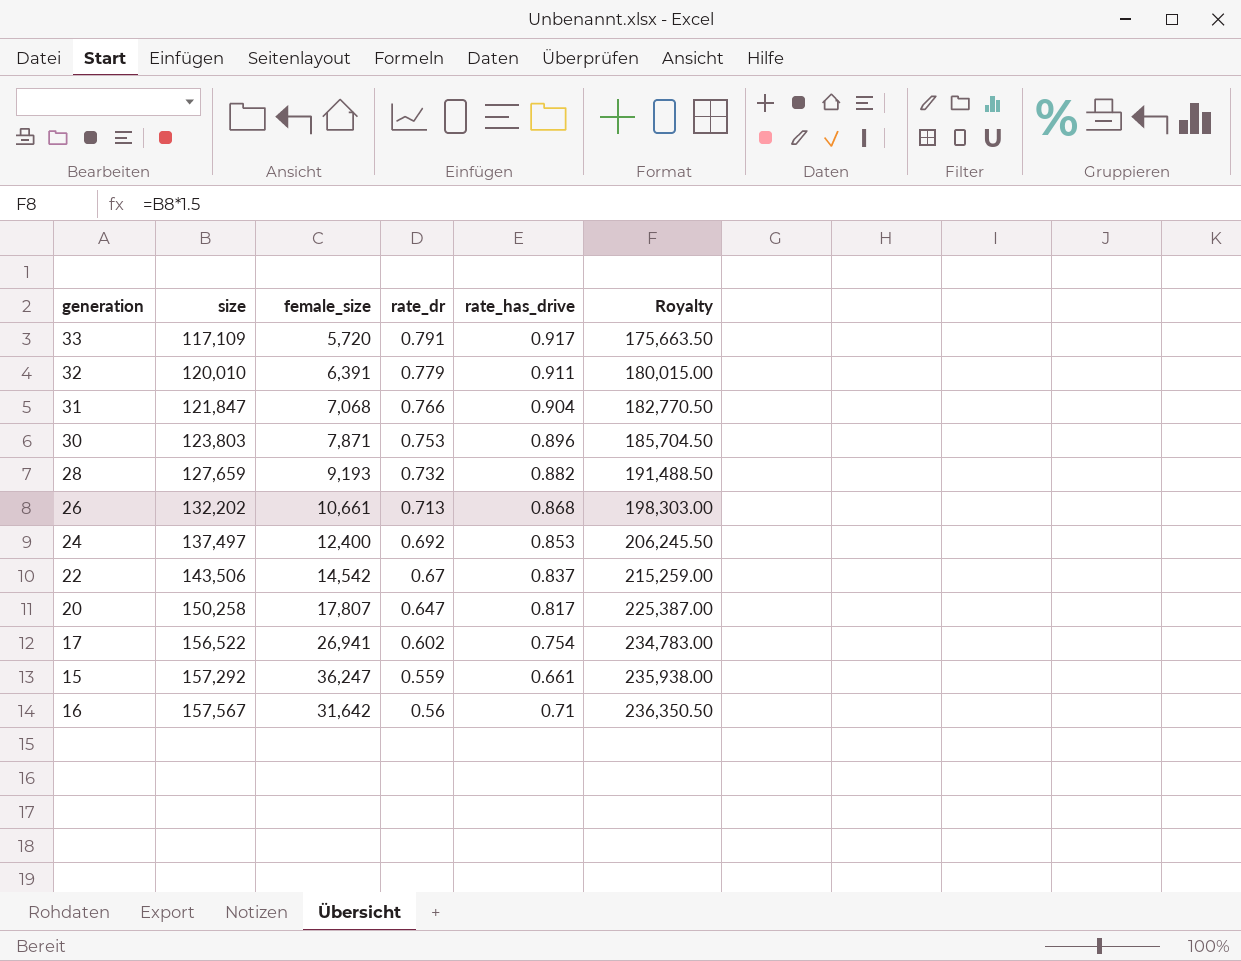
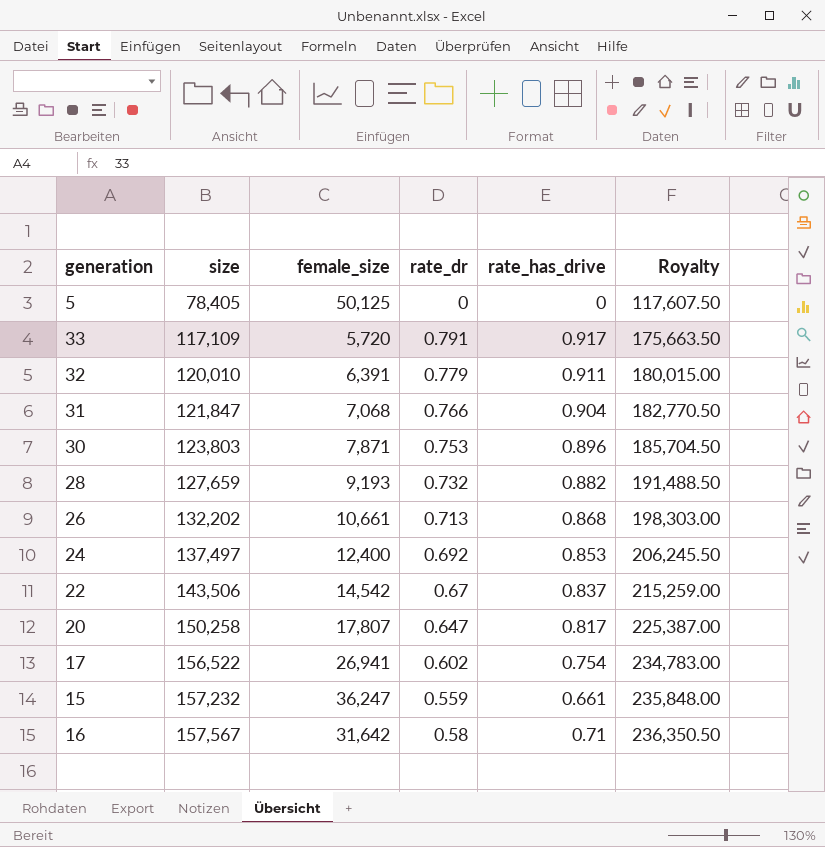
row 5: none -> 78,405 | 50,125 | 0 | 0 | 117,607.50
15 | size: 157,292 -> 157,232
15 | Royalty: 235,938.00 -> 235,848.00
16 | rate_dr: 0.56 -> 0.58

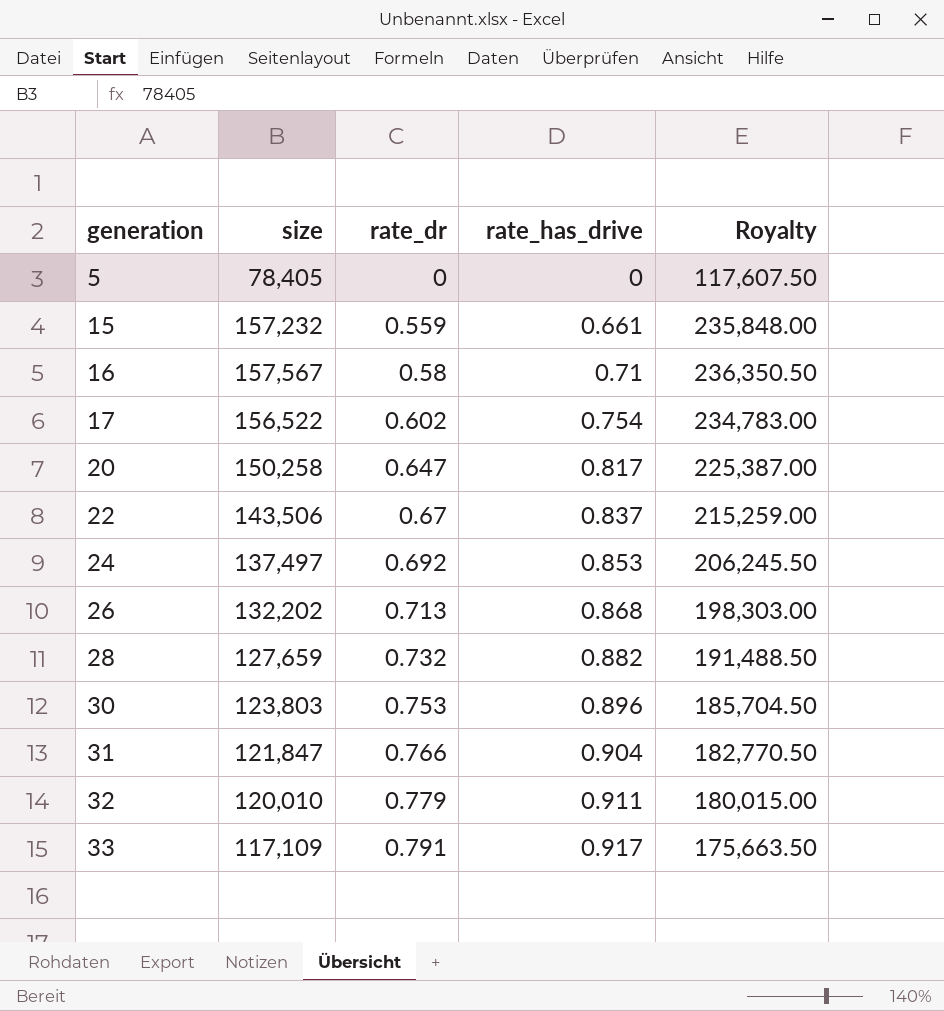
row order: size ascending -> generation ascending
column female_size | position: 3 -> none

